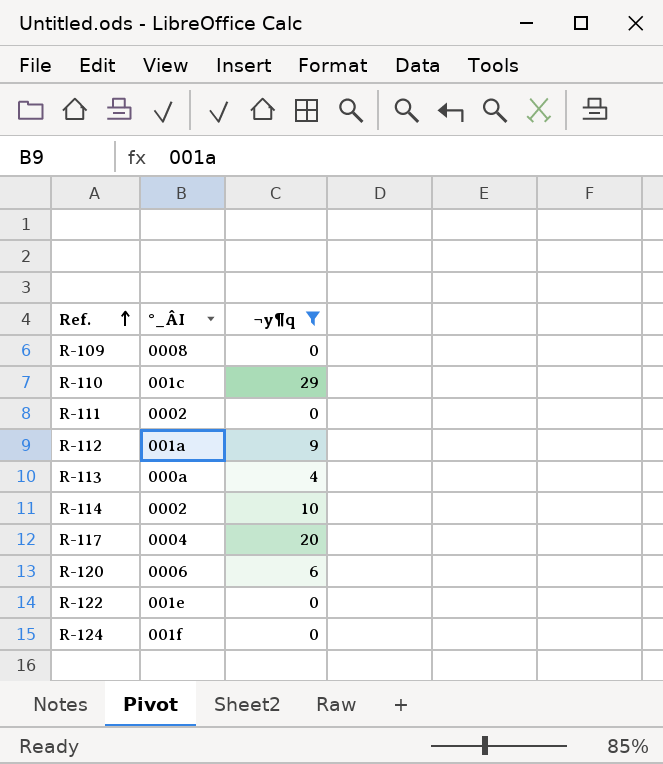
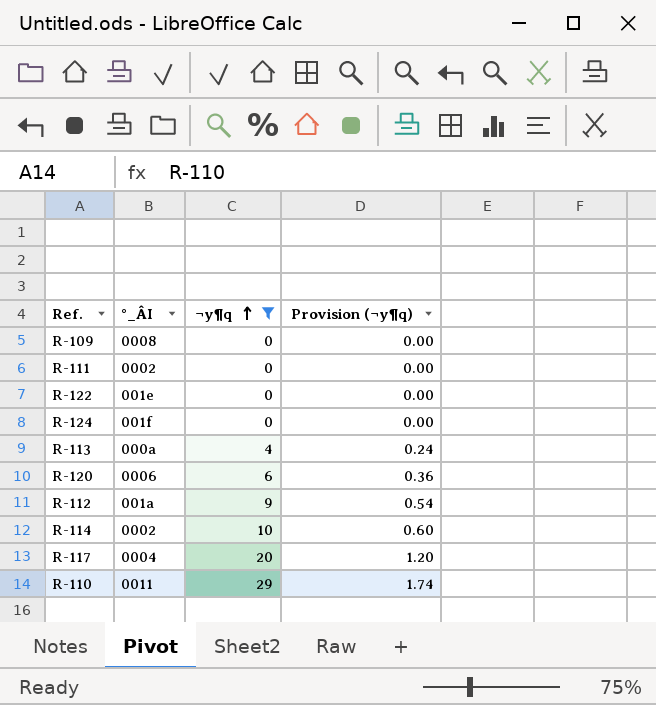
row order: Ref. ascending -> ¬y¶q ascending
column Provision (¬y¶q) | formula: none -> [¬y¶q] * 0.06
R-110 | °_ÂI: 001c -> 0011

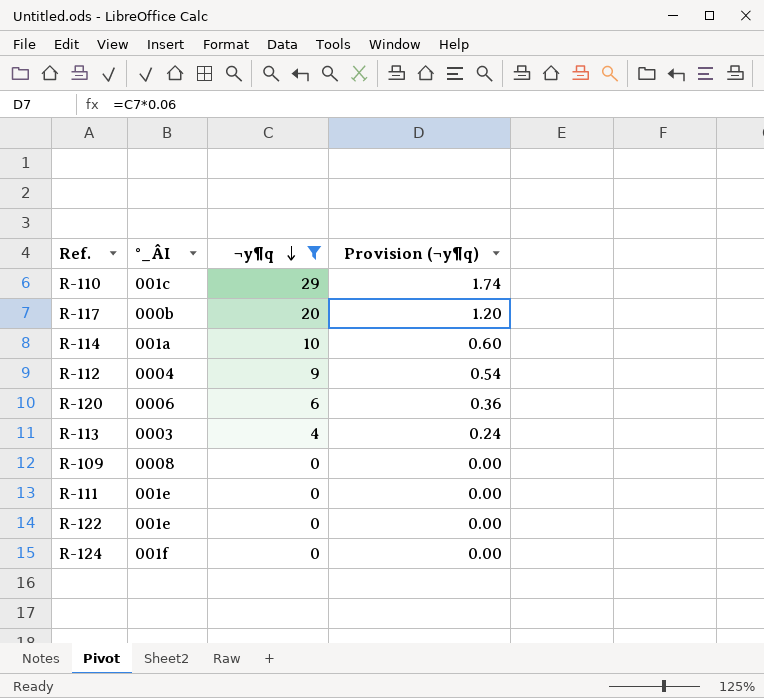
row order: ¬y¶q ascending -> ¬y¶q descending
R-110 | °_ÂI: 0011 -> 001c
R-117 | °_ÂI: 0004 -> 000b
R-114 | °_ÂI: 0002 -> 001a
R-112 | °_ÂI: 001a -> 0004
R-113 | °_ÂI: 000a -> 0003
R-111 | °_ÂI: 0002 -> 001e

